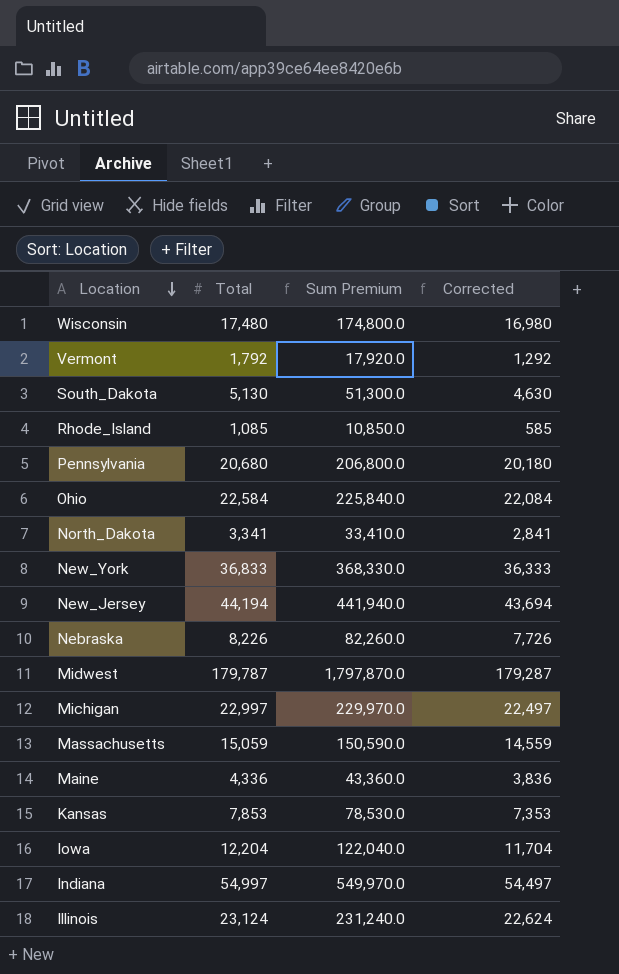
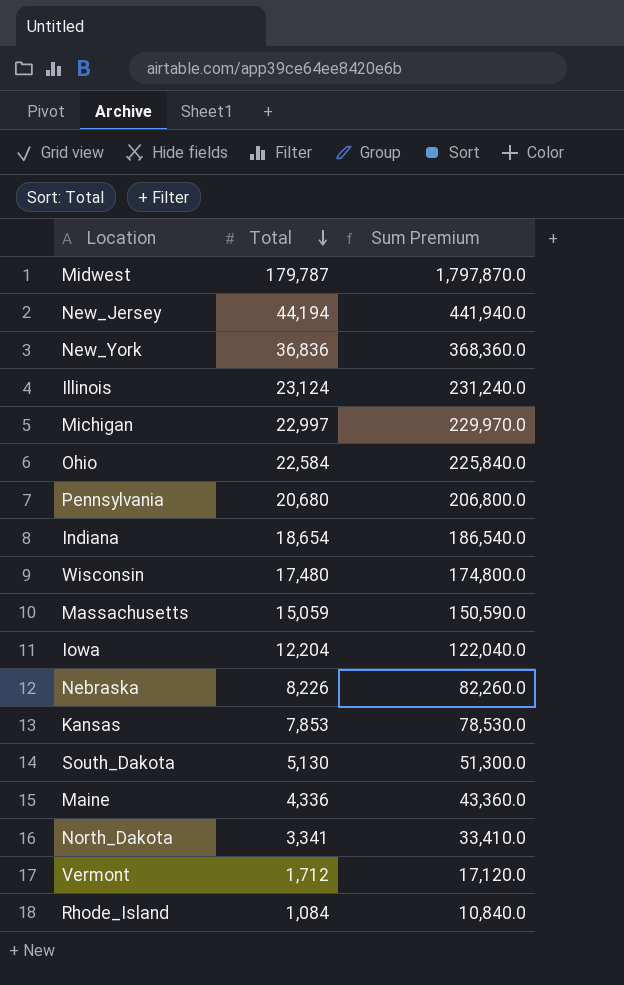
row order: Location descending -> Total descending
column Corrected | formula: [Total] - 500 -> none
New_York | Total: 36,833 -> 36,836
New_York | Sum Premium: 368,330.0 -> 368,360.0
Indiana | Total: 54,997 -> 18,654
Indiana | Sum Premium: 549,970.0 -> 186,540.0
Vermont | Total: 1,792 -> 1,712
Vermont | Sum Premium: 17,920.0 -> 17,120.0
Rhode_Island | Total: 1,085 -> 1,084
Rhode_Island | Sum Premium: 10,850.0 -> 10,840.0

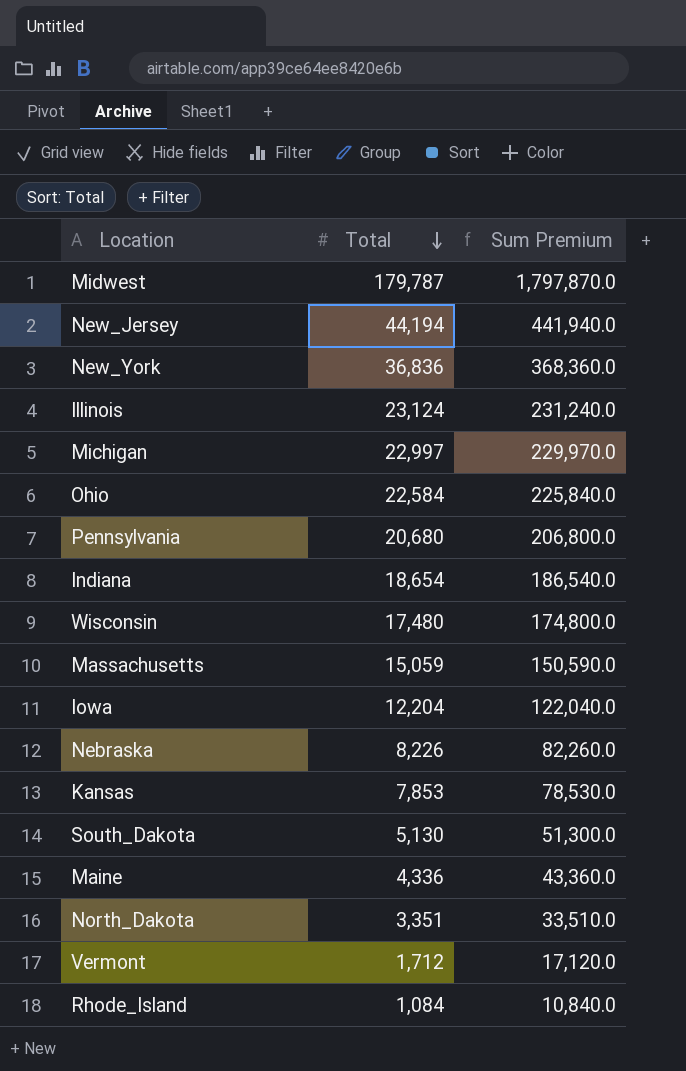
North_Dakota | Total: 3,341 -> 3,351
North_Dakota | Sum Premium: 33,410.0 -> 33,510.0

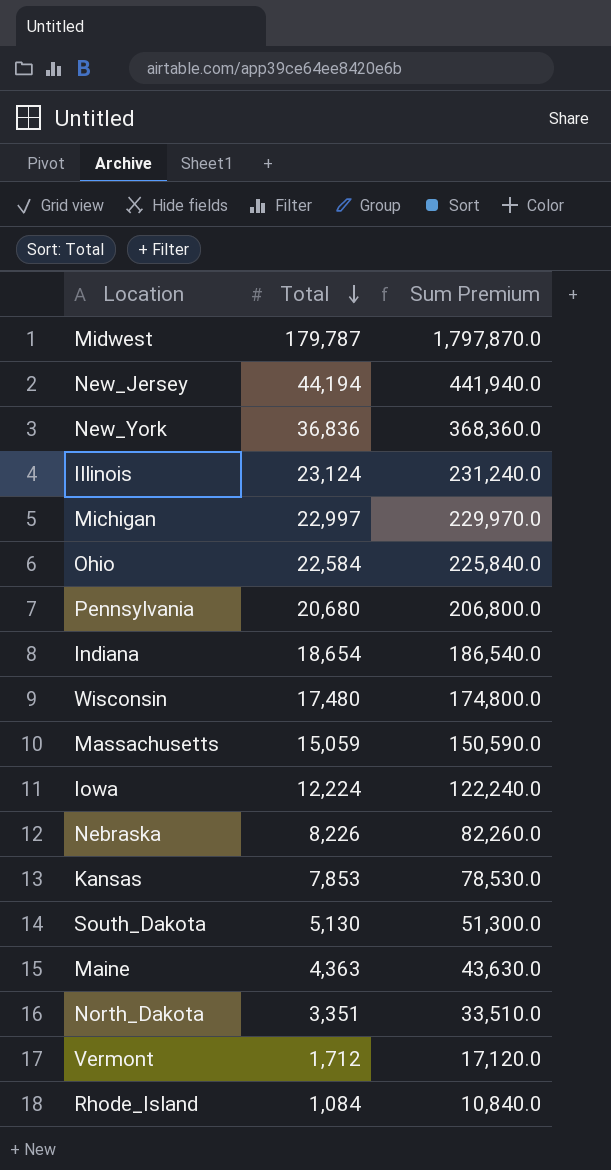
Iowa | Total: 12,204 -> 12,224
Iowa | Sum Premium: 122,040.0 -> 122,240.0
Maine | Total: 4,336 -> 4,363
Maine | Sum Premium: 43,360.0 -> 43,630.0

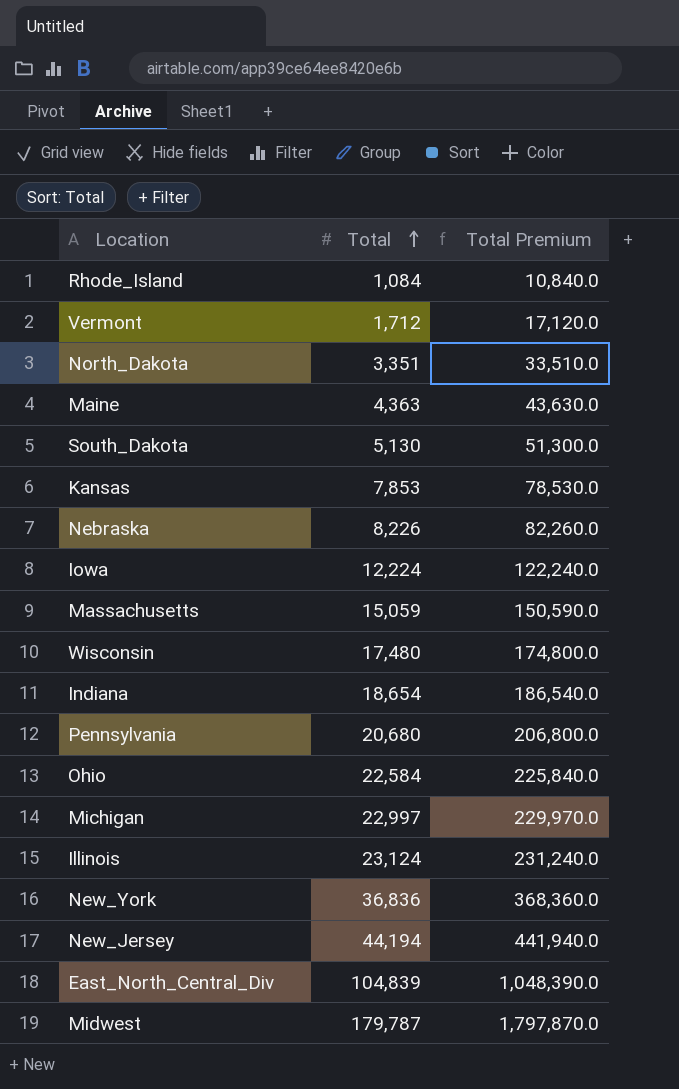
row order: Total descending -> Total ascending
column name: Sum Premium -> Total Premium
row East_North_Central_Div: none -> 104,839 | 1,048,390.0

